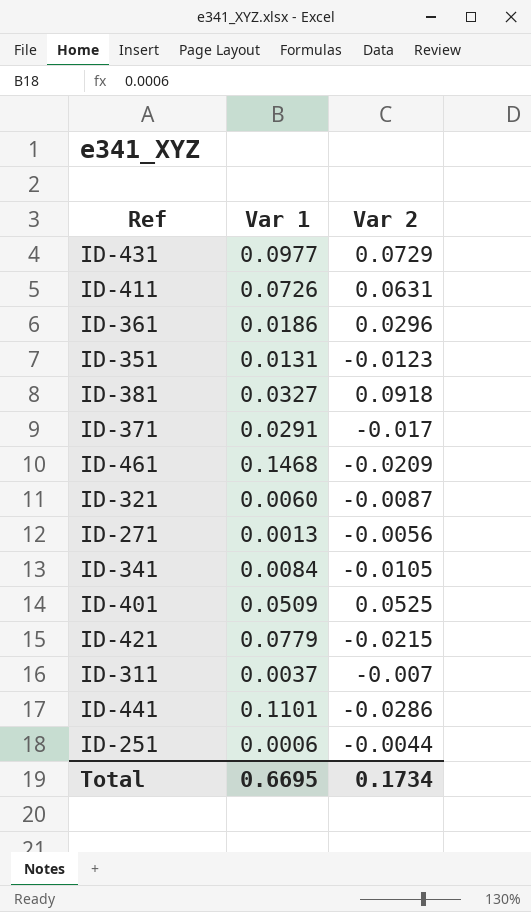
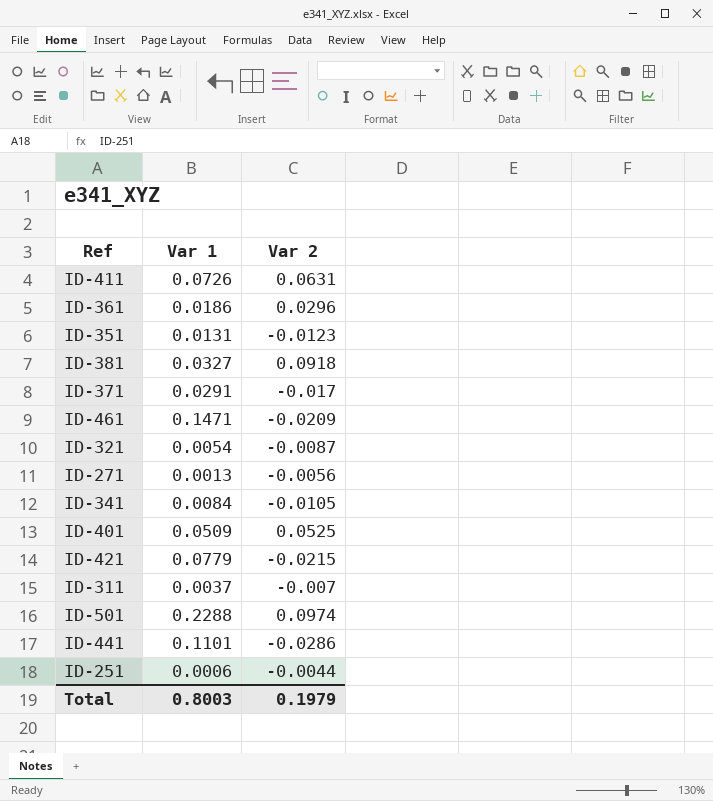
row ID-431: 0.0977 | 0.0729 -> none
ID-461 | Var 1: 0.1468 -> 0.1471
ID-321 | Var 1: 0.0060 -> 0.0054
row ID-501: none -> 0.2288 | 0.0974
Total | Var 1: 0.6695 -> 0.8003
Total | Var 2: 0.1734 -> 0.1979

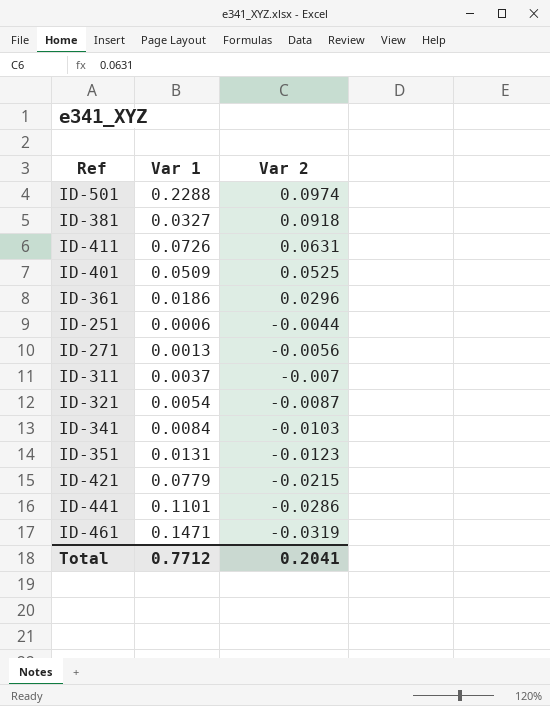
row order: none -> Var 2 descending
row ID-371: 0.0291 | -0.017 -> none
ID-341 | Var 2: -0.0105 -> -0.0103
ID-461 | Var 2: -0.0209 -> -0.0319
Total | Var 1: 0.8003 -> 0.7712
Total | Var 2: 0.1979 -> 0.2041

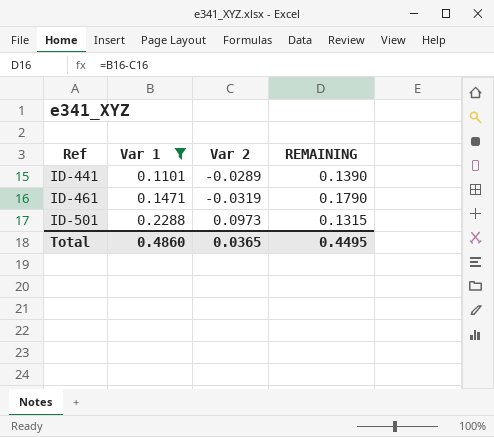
filter: none -> Var 1 >= 0.1101
row order: Var 2 descending -> Ref ascending
column REMAINING | formula: none -> [Var 1] - [Var 2]
ID-441 | Var 2: -0.0286 -> -0.0289
ID-501 | Var 2: 0.0974 -> 0.0973
Total | Var 1: 0.7712 -> 0.4860
Total | Var 2: 0.2041 -> 0.0365

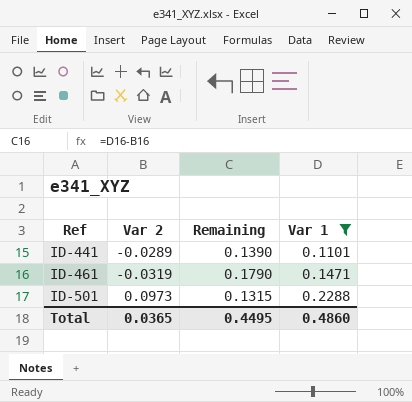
column name: REMAINING -> Remaining
column Var 1 | position: 2 -> 4

